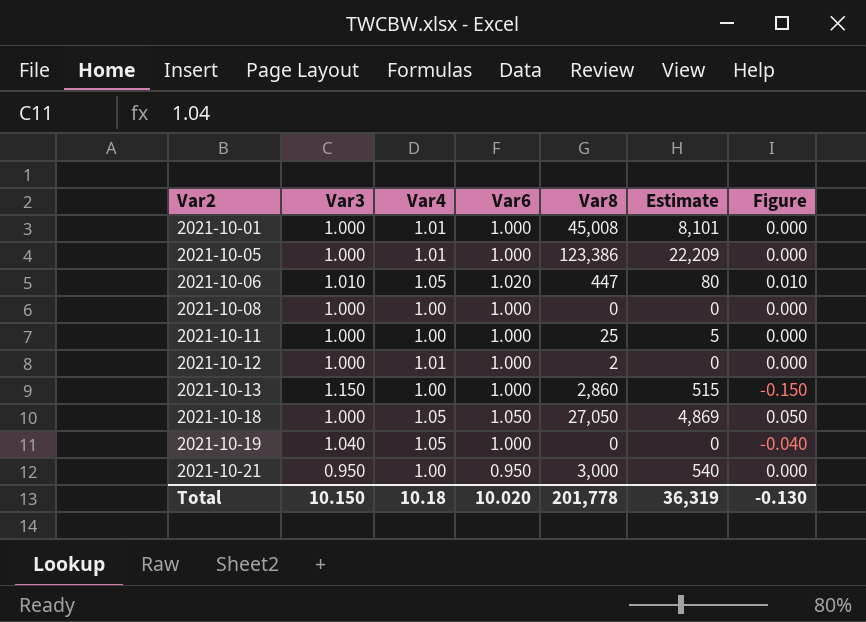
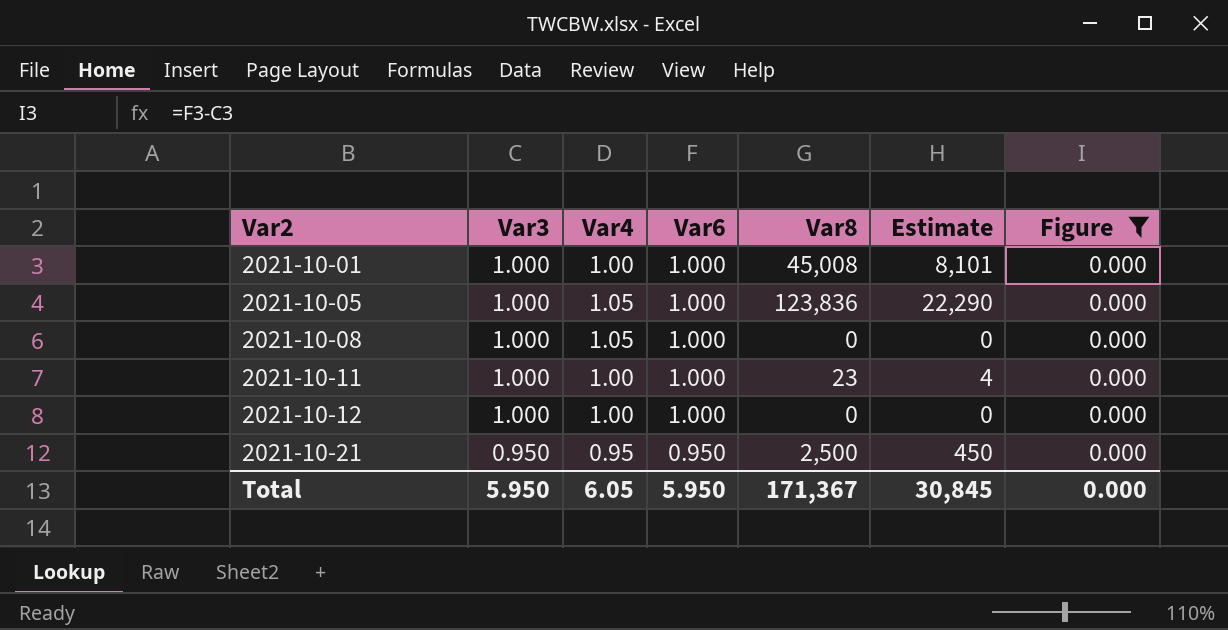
filter: none -> Figure = 0.000
2021-10-01 | Var4: 1.01 -> 1.00
2021-10-05 | Var4: 1.01 -> 1.05
2021-10-05 | Var8: 123,386 -> 123,836
2021-10-05 | Estimate: 22,209 -> 22,290
2021-10-08 | Var4: 1.00 -> 1.05
2021-10-11 | Var8: 25 -> 23
2021-10-11 | Estimate: 5 -> 4
2021-10-12 | Var4: 1.01 -> 1.00
2021-10-12 | Var8: 2 -> 0
2021-10-21 | Var4: 1.00 -> 0.95
2021-10-21 | Var8: 3,000 -> 2,500
2021-10-21 | Estimate: 540 -> 450
Total | Var3: 10.150 -> 5.950
Total | Var4: 10.18 -> 6.05
Total | Var6: 10.020 -> 5.950
Total | Var8: 201,778 -> 171,367
Total | Estimate: 36,319 -> 30,845
Total | Figure: -0.130 -> 0.000

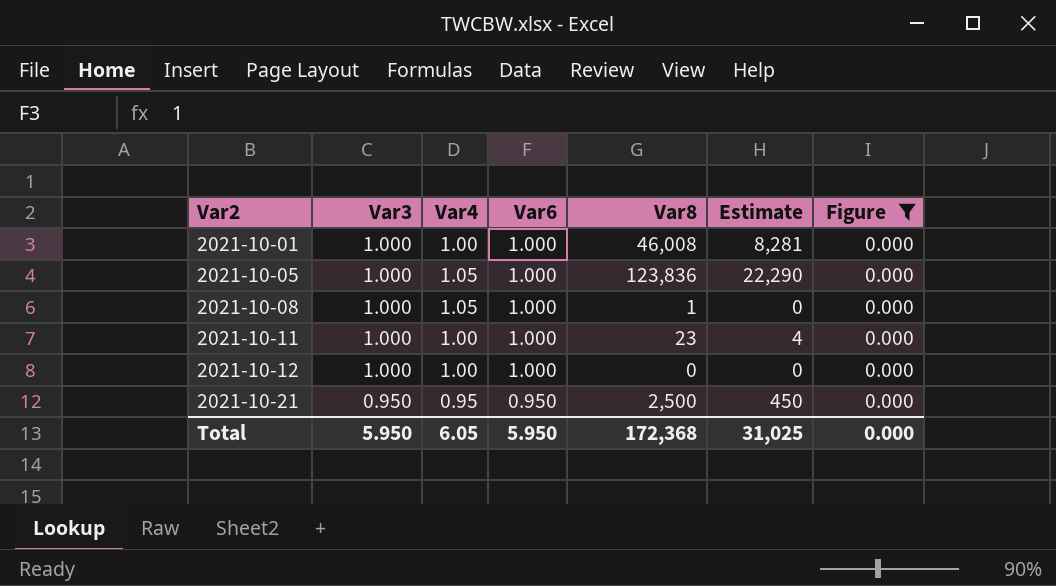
2021-10-01 | Var8: 45,008 -> 46,008
2021-10-01 | Estimate: 8,101 -> 8,281
2021-10-08 | Var8: 0 -> 1
Total | Var8: 171,367 -> 172,368
Total | Estimate: 30,845 -> 31,025

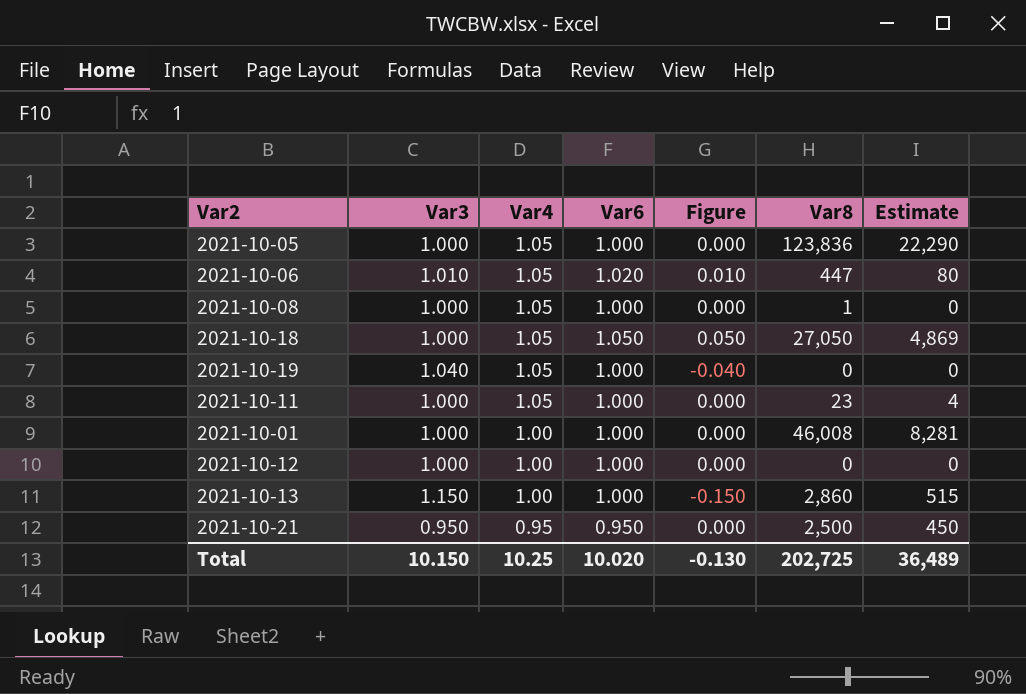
filter: Figure = 0.000 -> none
row order: Var2 ascending -> Var4 descending
column Figure | position: 7 -> 5
2021-10-11 | Var4: 1.00 -> 1.05
Total | Var3: 5.950 -> 10.150
Total | Var4: 6.05 -> 10.25
Total | Var6: 5.950 -> 10.020
Total | Figure: 0.000 -> -0.130
Total | Var8: 172,368 -> 202,725
Total | Estimate: 31,025 -> 36,489

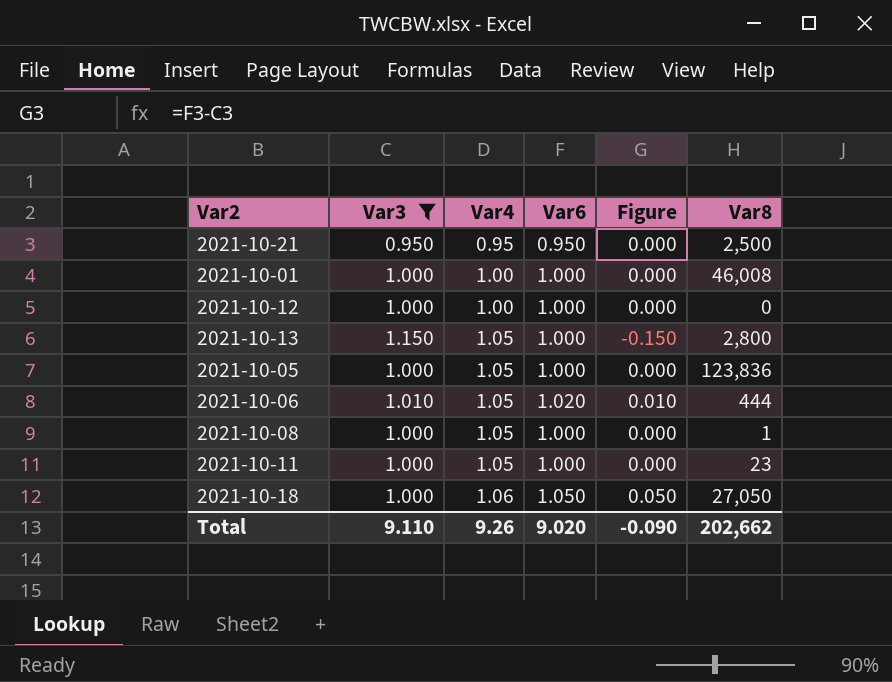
filter: none -> Var3 != 1.040
row order: Var4 descending -> Var4 ascending
column Estimate | formula: [Var8] * 0.18 -> none
2021-10-13 | Var4: 1.00 -> 1.05
2021-10-13 | Var8: 2,860 -> 2,800
2021-10-06 | Var8: 447 -> 444
2021-10-18 | Var4: 1.05 -> 1.06
Total | Var3: 10.150 -> 9.110
Total | Var4: 10.25 -> 9.26
Total | Var6: 10.020 -> 9.020
Total | Figure: -0.130 -> -0.090
Total | Var8: 202,725 -> 202,662

